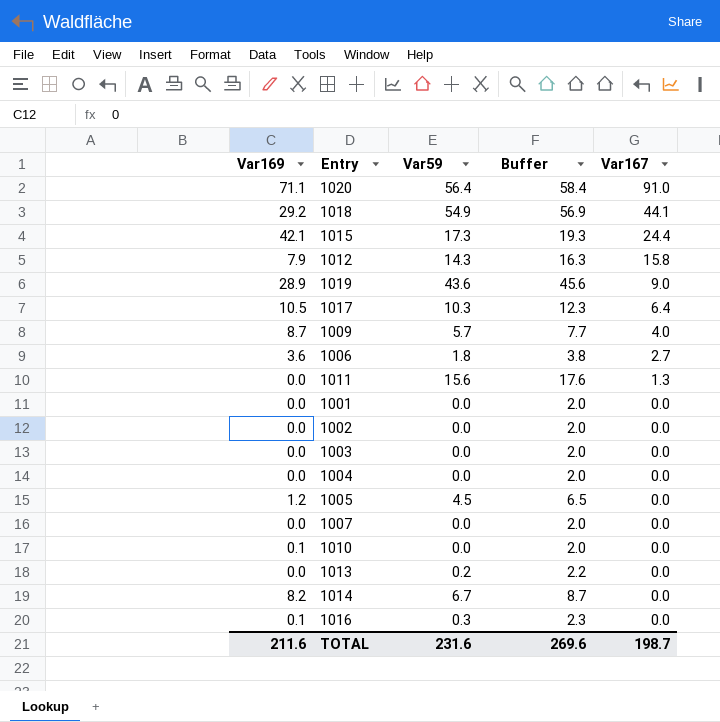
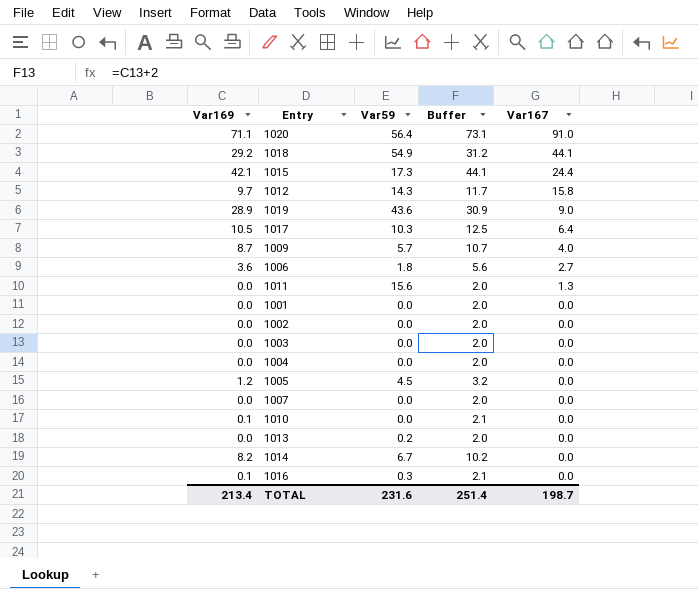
column Buffer | formula: [Var59] + 2 -> [Var169] + 2
1012 | Var169: 7.9 -> 9.7
TOTAL | Var169: 211.6 -> 213.4
TOTAL | Buffer: 269.6 -> 251.4

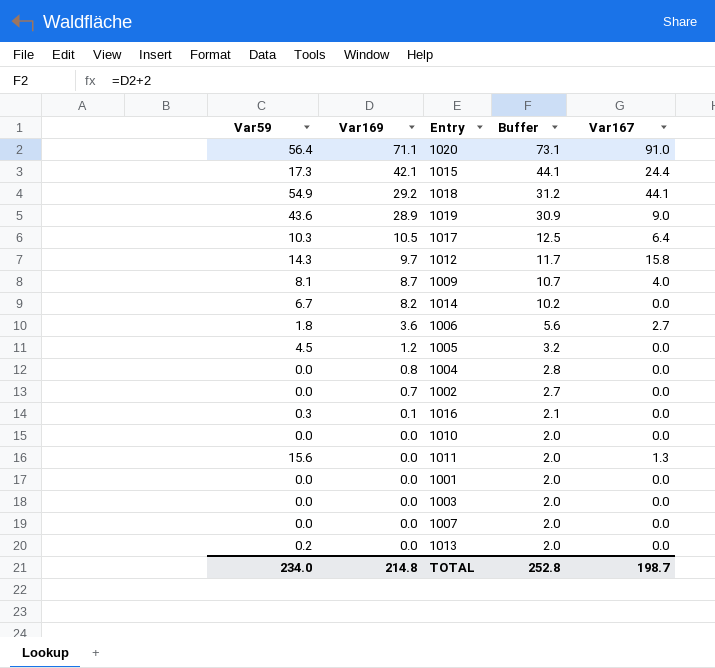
row order: Var167 descending -> Var169 descending
column Var59 | position: 3 -> 1
1009 | Var59: 5.7 -> 8.1
1004 | Var169: 0.0 -> 0.8
1004 | Buffer: 2.0 -> 2.8
1002 | Var169: 0.0 -> 0.7
1002 | Buffer: 2.0 -> 2.7
1010 | Var169: 0.1 -> 0.0
1010 | Buffer: 2.1 -> 2.0
TOTAL | Var59: 231.6 -> 234.0
TOTAL | Var169: 213.4 -> 214.8
TOTAL | Buffer: 251.4 -> 252.8

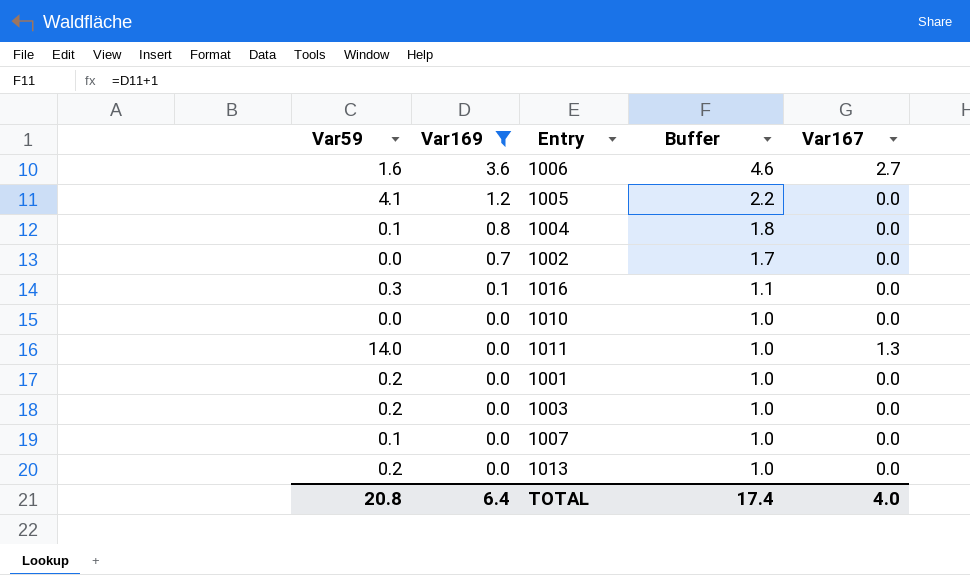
filter: none -> Var169 <= 3.6
column Buffer | formula: [Var169] + 2 -> [Var169] + 1
1006 | Var59: 1.8 -> 1.6
1005 | Var59: 4.5 -> 4.1
1004 | Var59: 0.0 -> 0.1
1011 | Var59: 15.6 -> 14.0
1001 | Var59: 0.0 -> 0.2
1003 | Var59: 0.0 -> 0.2
1007 | Var59: 0.0 -> 0.1
TOTAL | Var59: 234.0 -> 20.8
TOTAL | Var169: 214.8 -> 6.4
TOTAL | Buffer: 252.8 -> 17.4
TOTAL | Var167: 198.7 -> 4.0

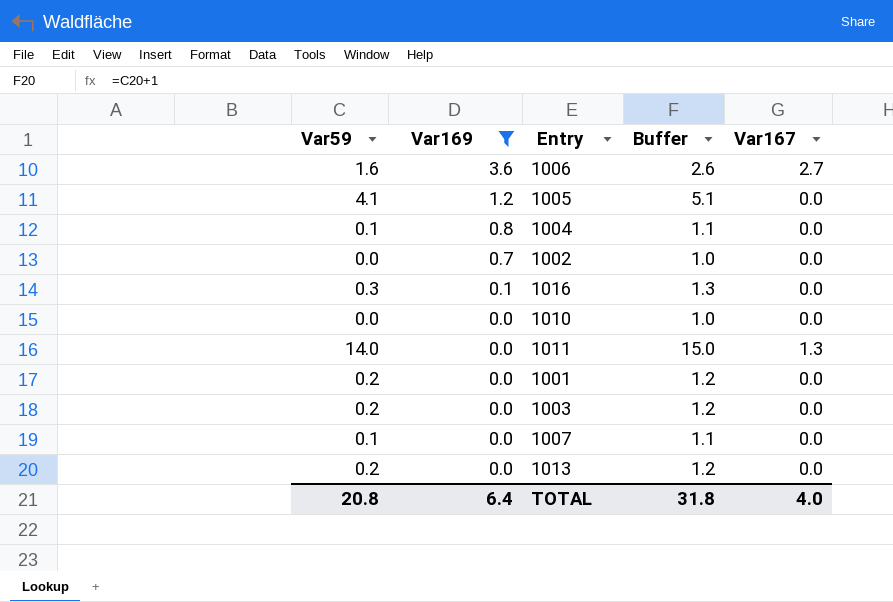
column Buffer | formula: [Var169] + 1 -> [Var59] + 1
TOTAL | Buffer: 17.4 -> 31.8

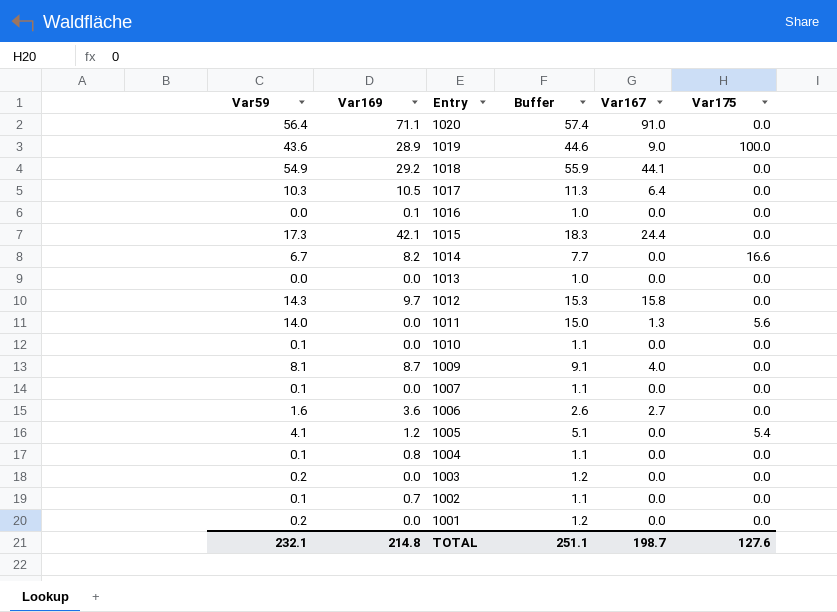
filter: Var169 <= 3.6 -> none
row order: Var169 descending -> Entry descending
column Var175 | position: none -> 6
1016 | Var59: 0.3 -> 0.0
1016 | Buffer: 1.3 -> 1.0
1013 | Var59: 0.2 -> 0.0
1013 | Buffer: 1.2 -> 1.0
1010 | Var59: 0.0 -> 0.1
1010 | Buffer: 1.0 -> 1.1
1002 | Var59: 0.0 -> 0.1
1002 | Buffer: 1.0 -> 1.1
TOTAL | Var59: 20.8 -> 232.1
TOTAL | Var169: 6.4 -> 214.8
TOTAL | Buffer: 31.8 -> 251.1
TOTAL | Var167: 4.0 -> 198.7

